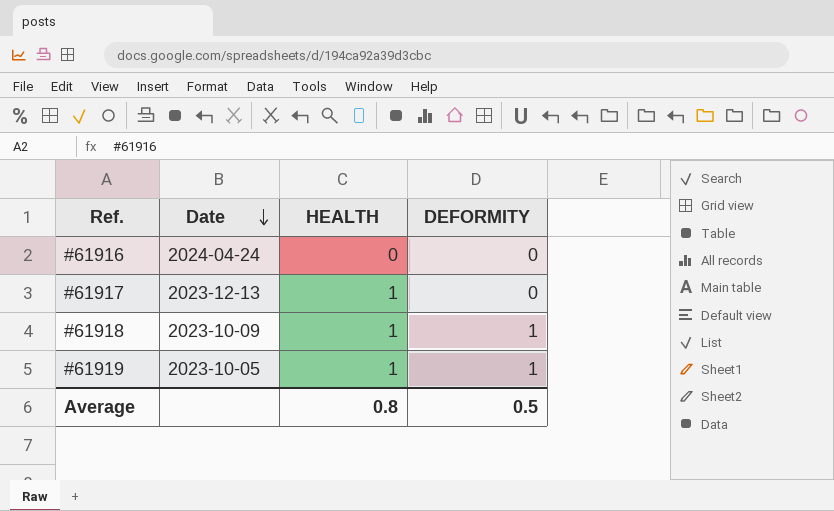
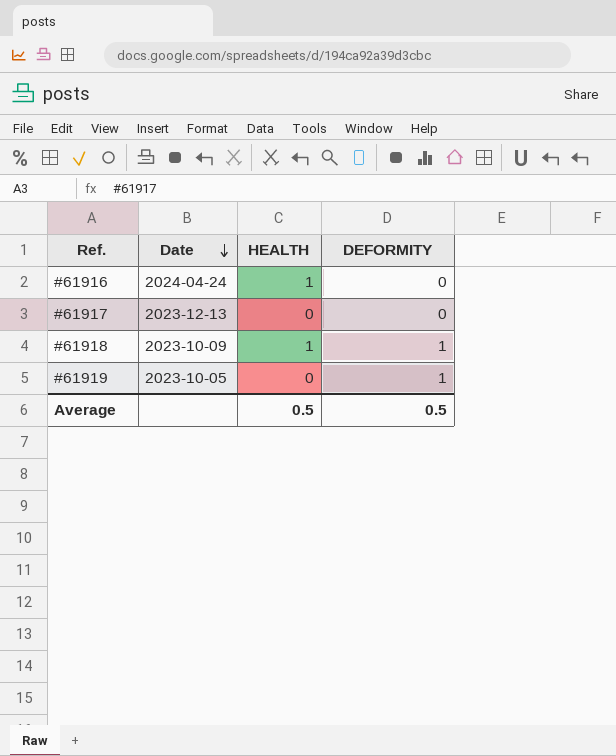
#61916 | HEALTH: 0 -> 1
#61917 | HEALTH: 1 -> 0
#61919 | HEALTH: 1 -> 0
Average | HEALTH: 0.8 -> 0.5

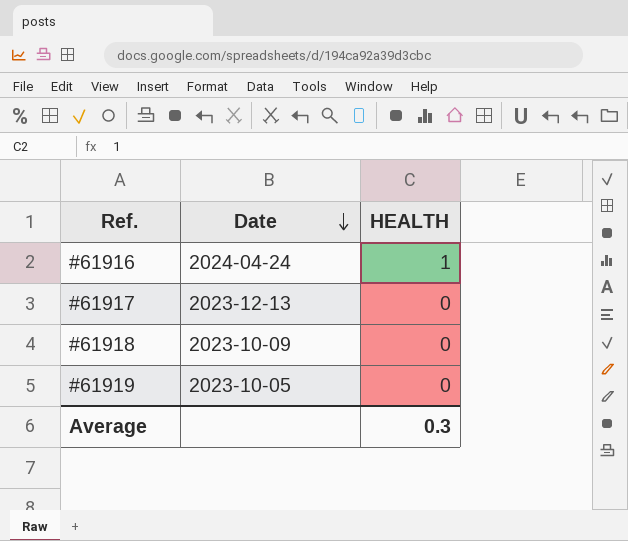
column DEFORMITY | position: 4 -> none
#61918 | HEALTH: 1 -> 0
Average | HEALTH: 0.5 -> 0.3

